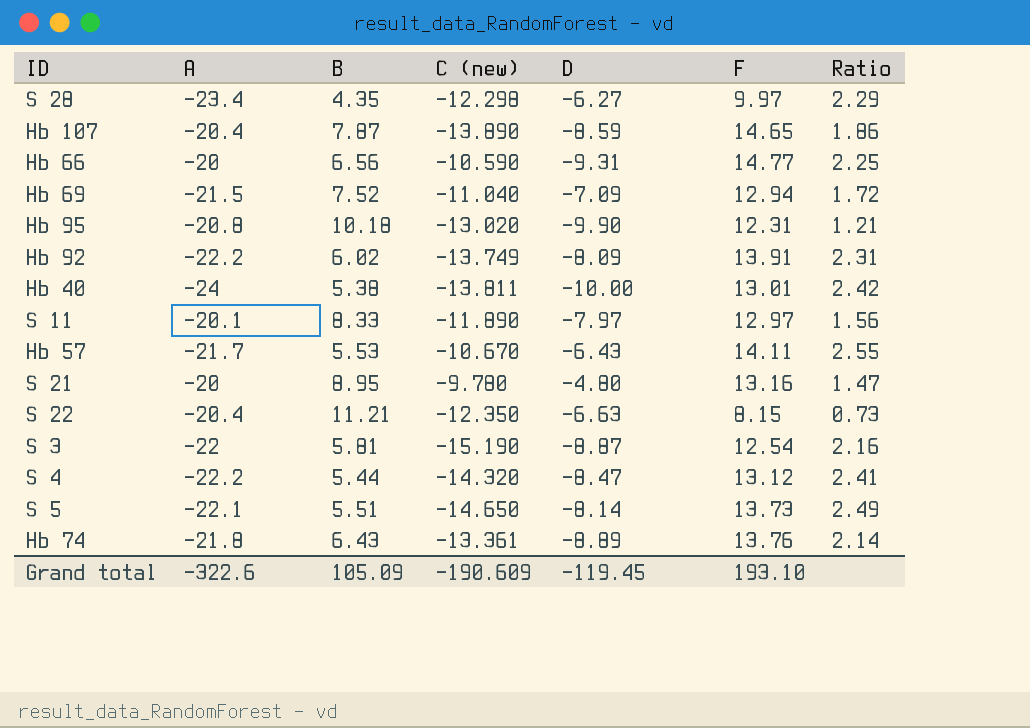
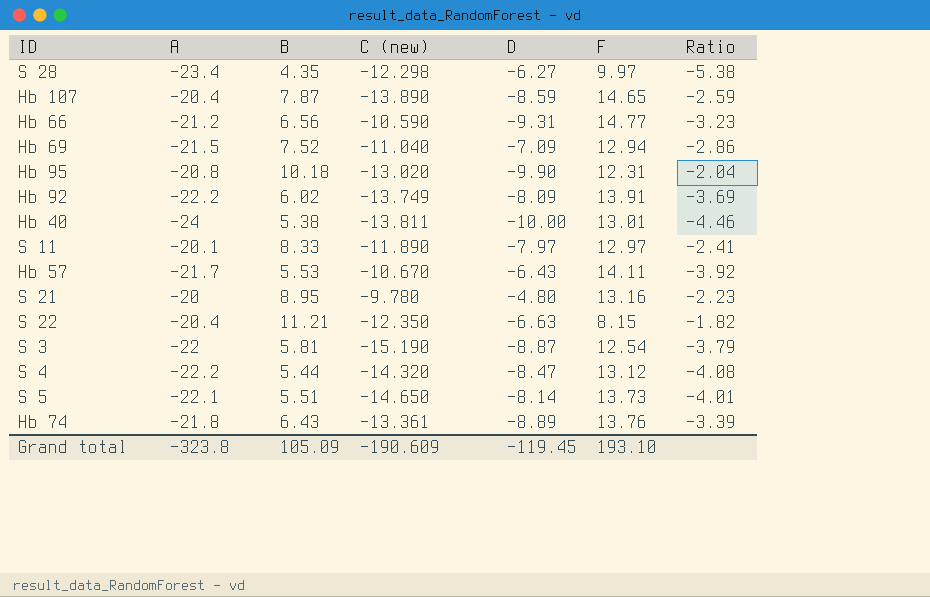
column Ratio | formula: [F] / [B] -> [A] / [B]
Hb 66 | A: -20 -> -21.2
Grand total | A: -322.6 -> -323.8

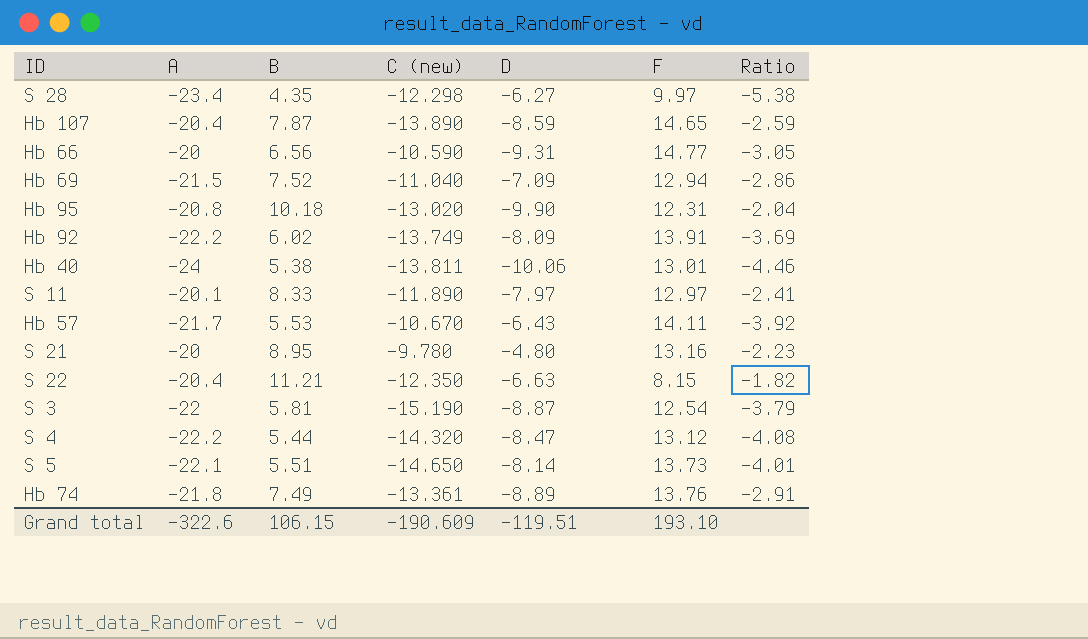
Hb 66 | A: -21.2 -> -20
Hb 66 | Ratio: -3.23 -> -3.05
Hb 40 | D: -10.00 -> -10.06
Hb 74 | B: 6.43 -> 7.49
Hb 74 | Ratio: -3.39 -> -2.91
Grand total | A: -323.8 -> -322.6
Grand total | B: 105.09 -> 106.15
Grand total | D: -119.45 -> -119.51

